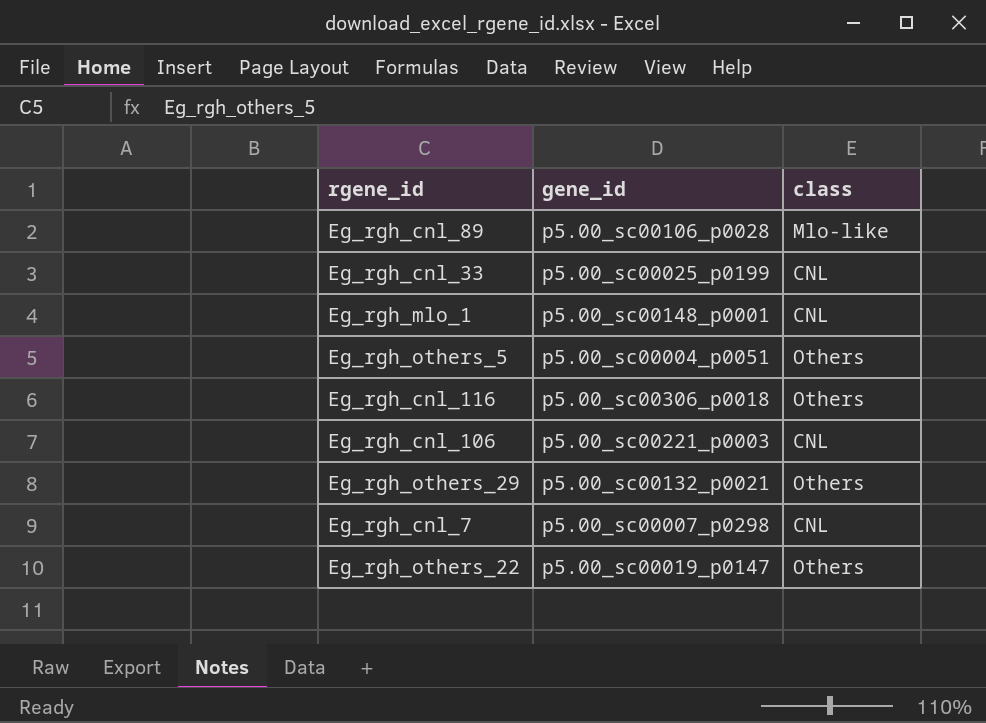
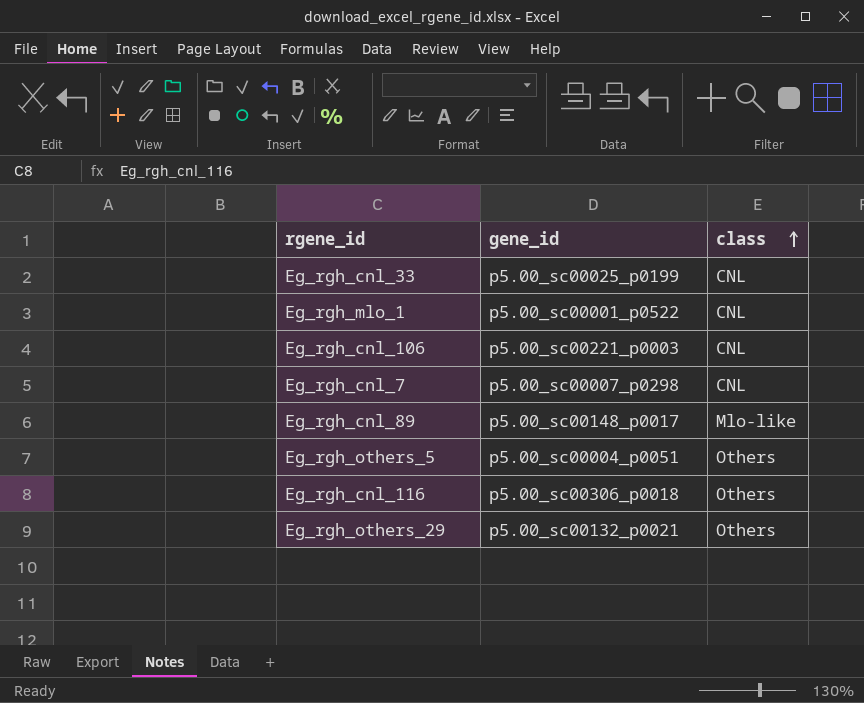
row order: none -> class ascending
row Eg_rgh_others_22: p5.00_sc00019_p0147 | Others -> none
Eg_rgh_mlo_1 | gene_id: p5.00_sc00148_p0001 -> p5.00_sc00001_p0522
Eg_rgh_cnl_89 | gene_id: p5.00_sc00106_p0028 -> p5.00_sc00148_p0017

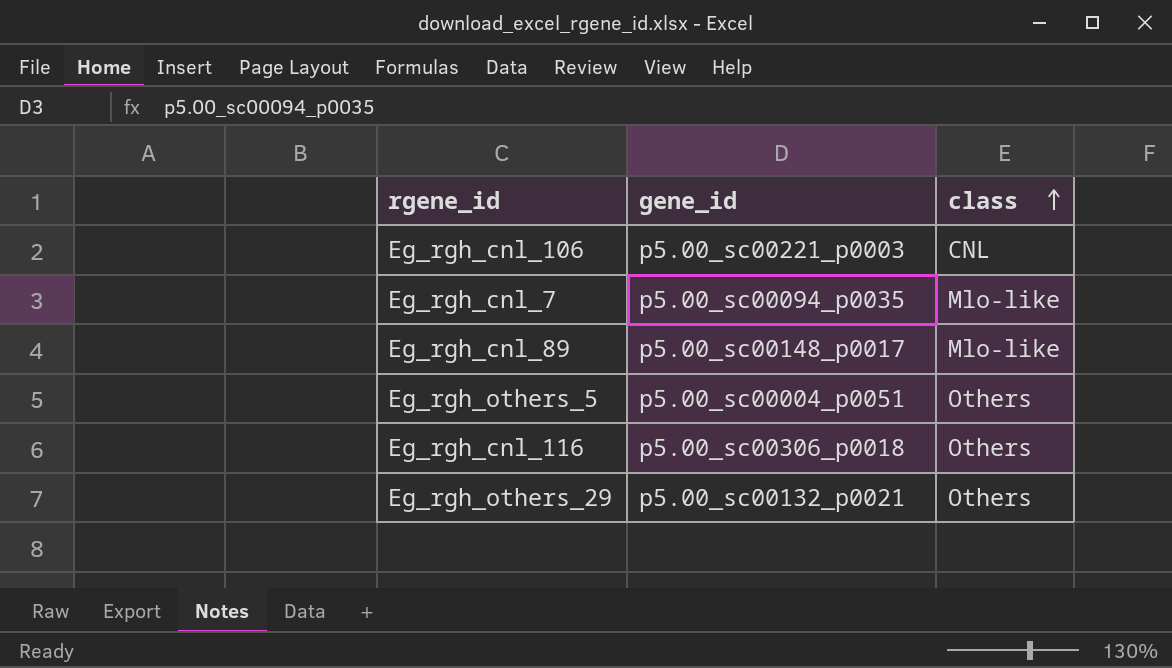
row Eg_rgh_cnl_33: p5.00_sc00025_p0199 | CNL -> none
row Eg_rgh_mlo_1: p5.00_sc00001_p0522 | CNL -> none
Eg_rgh_cnl_7 | gene_id: p5.00_sc00007_p0298 -> p5.00_sc00094_p0035
Eg_rgh_cnl_7 | class: CNL -> Mlo-like

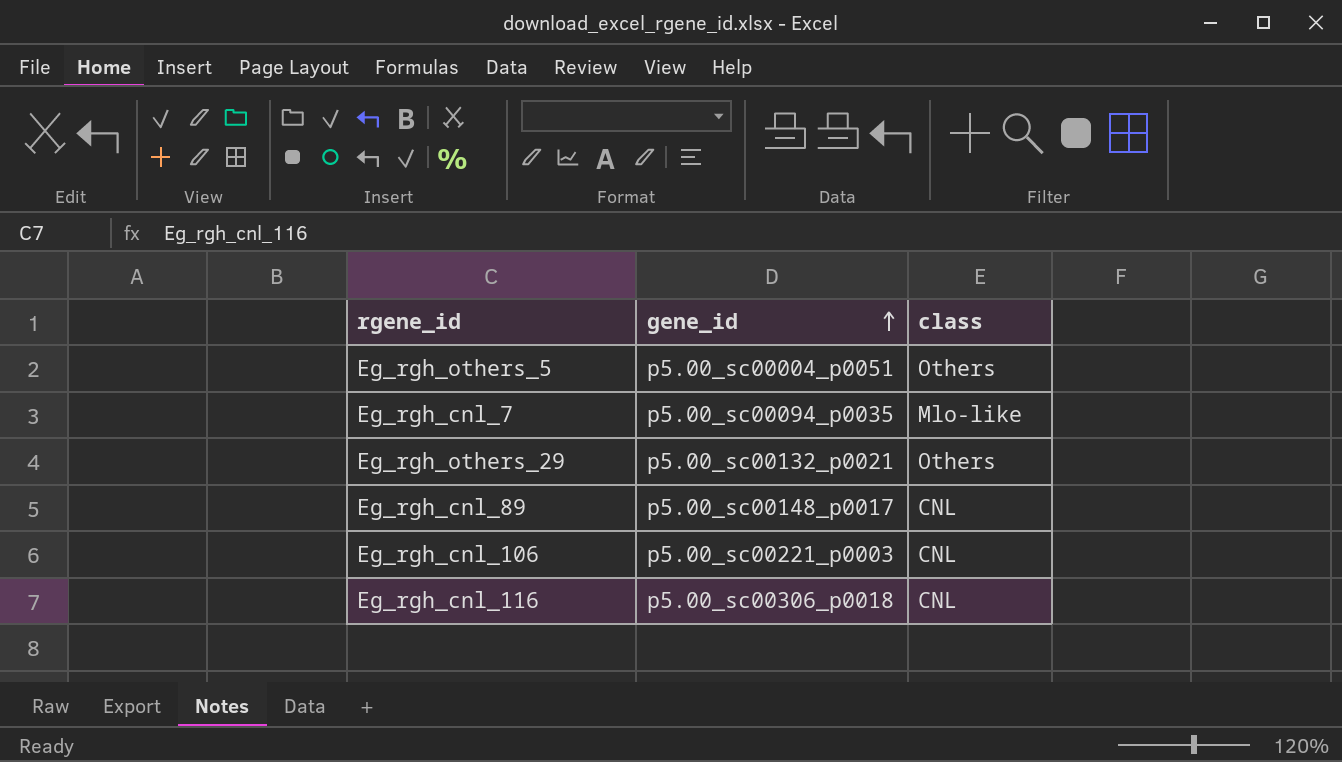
row order: class ascending -> gene_id ascending
Eg_rgh_cnl_89 | class: Mlo-like -> CNL
Eg_rgh_cnl_116 | class: Others -> CNL

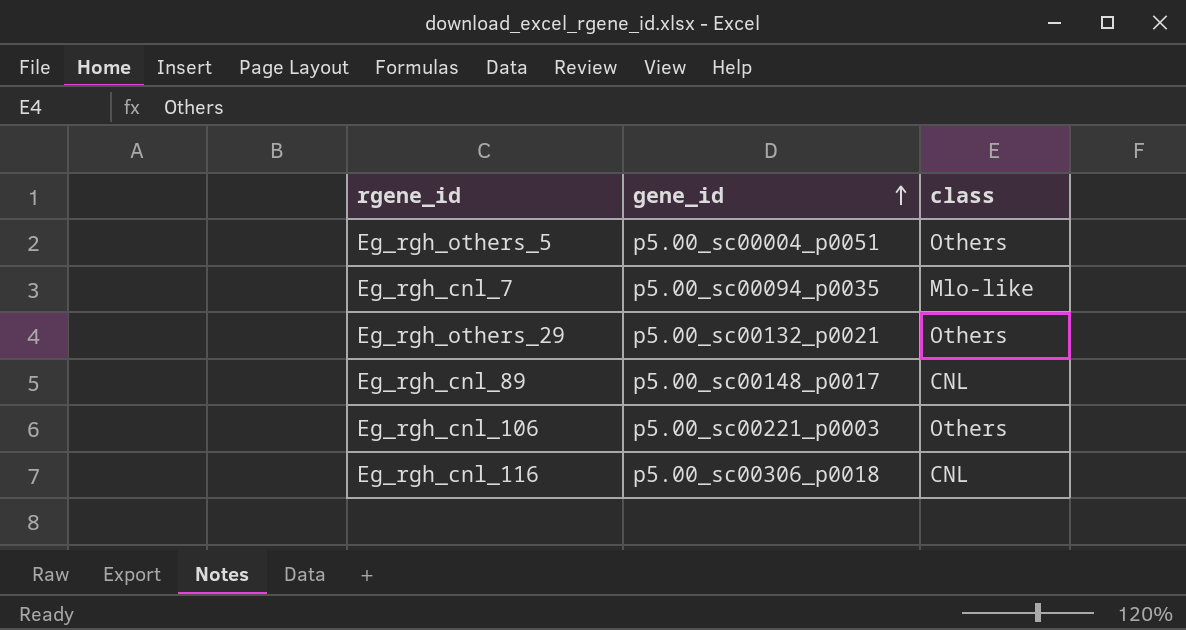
Eg_rgh_cnl_106 | class: CNL -> Others

